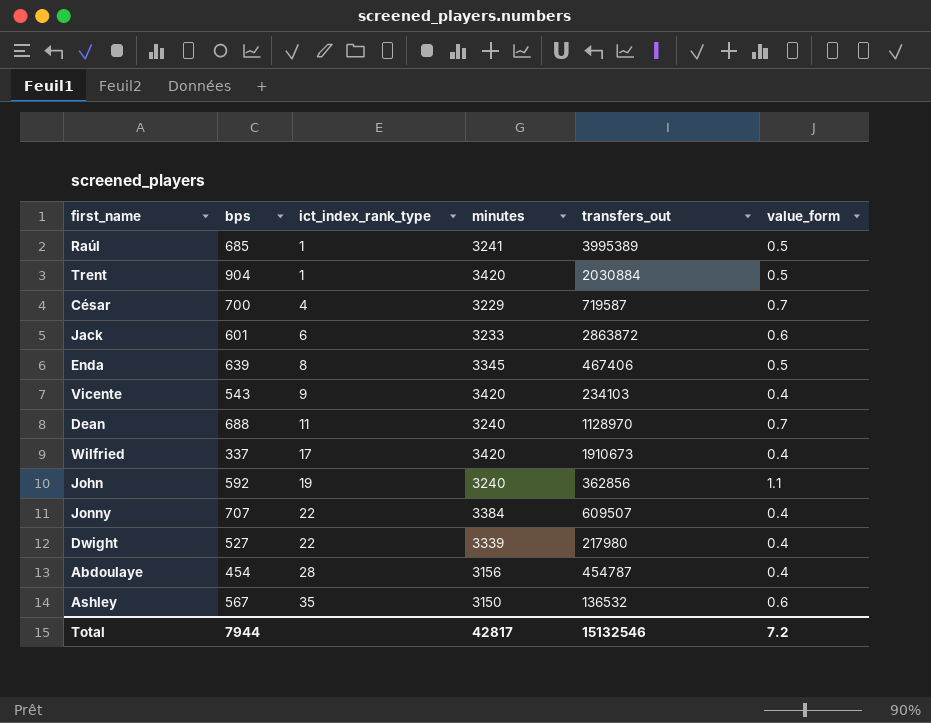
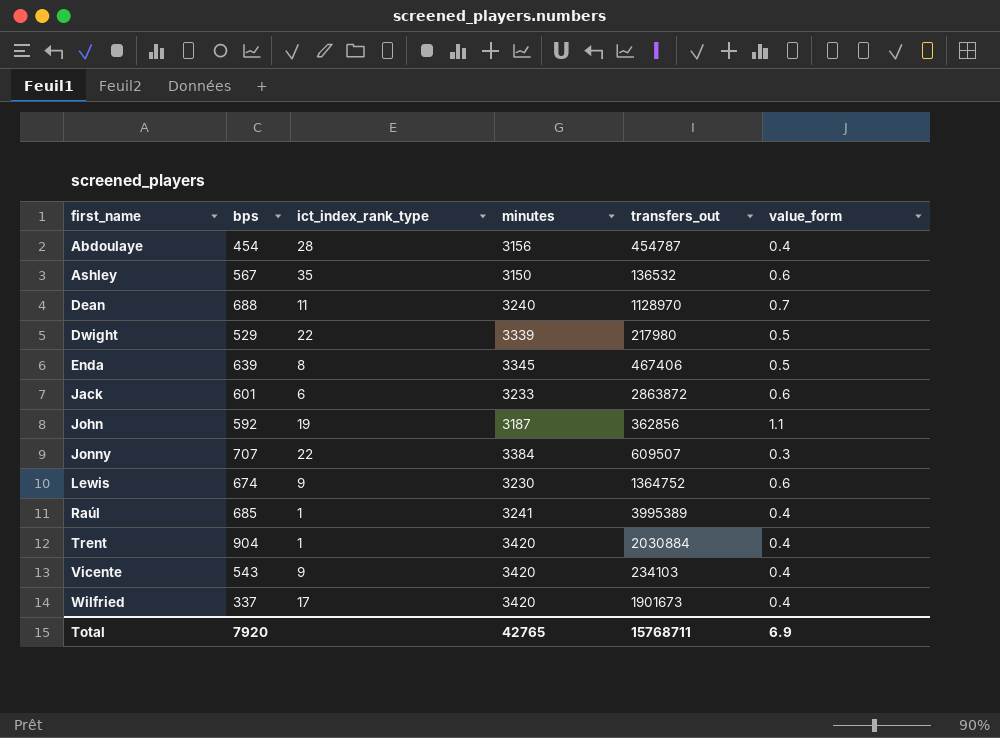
row order: ict_index_rank_type ascending -> first_name ascending
row César: 700 | 4 | 3229 | 719587 | 0.7 -> none
Dwight | bps: 527 -> 529
Dwight | value_form: 0.4 -> 0.5
John | minutes: 3240 -> 3187
Jonny | value_form: 0.4 -> 0.3
row Lewis: none -> 674 | 9 | 3230 | 1364752 | 0.6
Raúl | value_form: 0.5 -> 0.4
Trent | value_form: 0.5 -> 0.4
Wilfried | transfers_out: 1910673 -> 1901673
Total | bps: 7944 -> 7920
Total | minutes: 42817 -> 42765
Total | transfers_out: 15132546 -> 15768711
Total | value_form: 7.2 -> 6.9

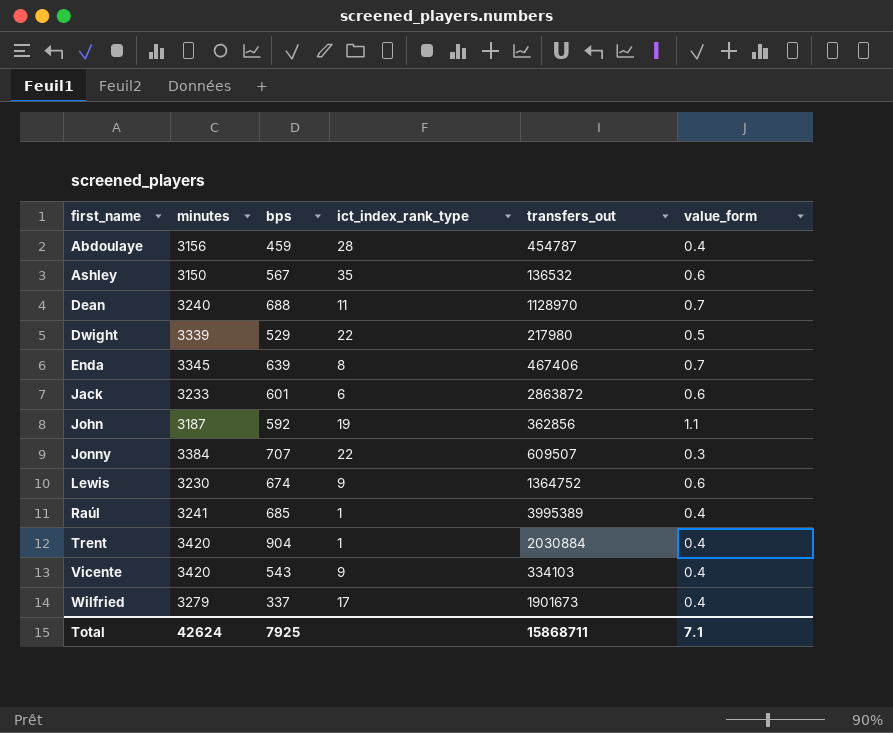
column minutes | position: 4 -> 2
Abdoulaye | bps: 454 -> 459
Enda | value_form: 0.5 -> 0.7
Vicente | transfers_out: 234103 -> 334103
Wilfried | minutes: 3420 -> 3279
Total | minutes: 42765 -> 42624
Total | bps: 7920 -> 7925
Total | transfers_out: 15768711 -> 15868711
Total | value_form: 6.9 -> 7.1

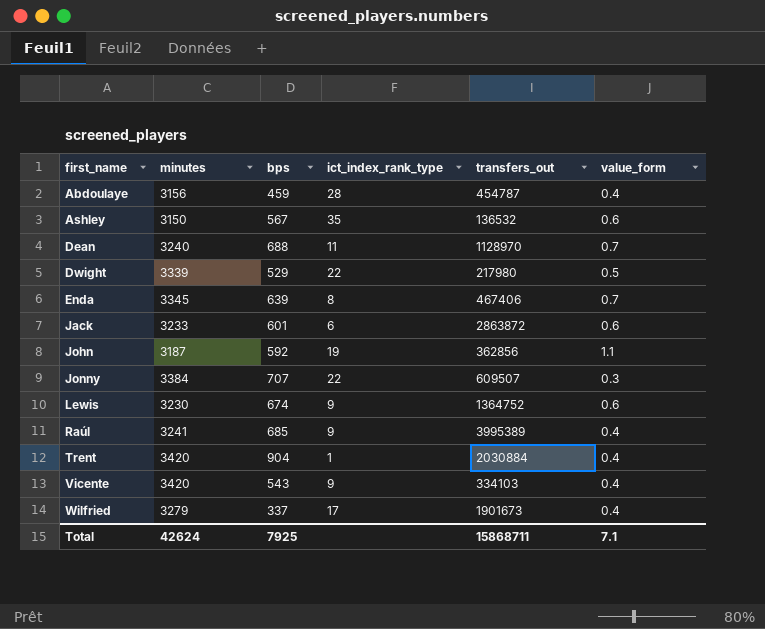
Raúl | ict_index_rank_type: 1 -> 9

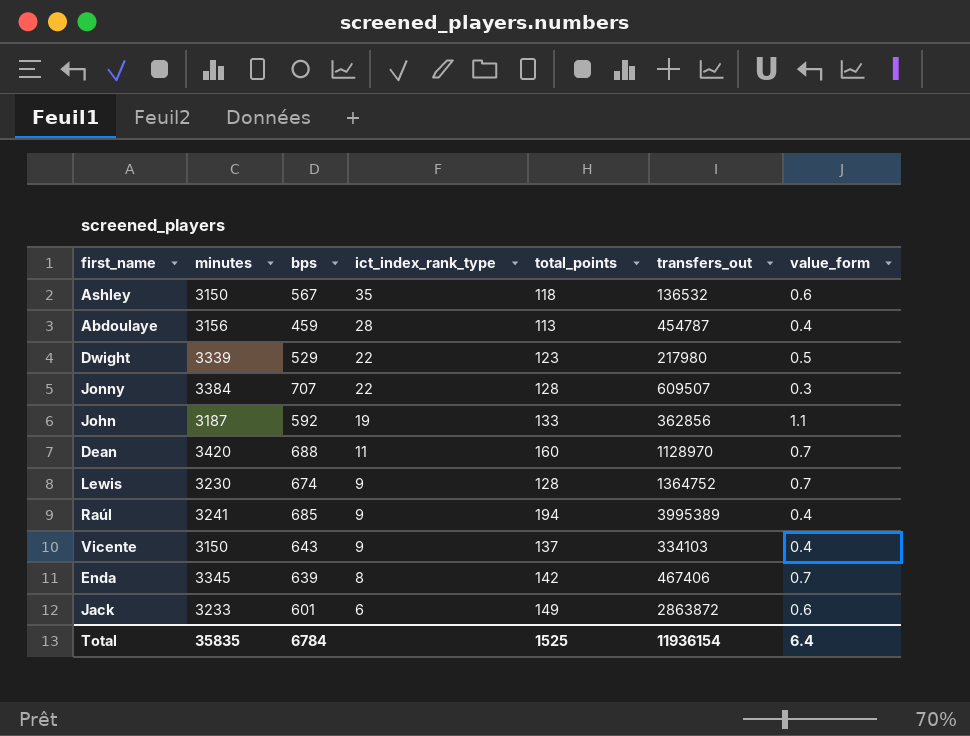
row order: first_name ascending -> ict_index_rank_type descending
column total_points | position: none -> 5
row Trent: 3420 | 904 | 1 | 2030884 | 0.4 -> none
row Wilfried: 3279 | 337 | 17 | 1901673 | 0.4 -> none
Dean | minutes: 3240 -> 3420
Lewis | value_form: 0.6 -> 0.7
Vicente | minutes: 3420 -> 3150
Vicente | bps: 543 -> 643
Total | minutes: 42624 -> 35835
Total | bps: 7925 -> 6784
Total | transfers_out: 15868711 -> 11936154
Total | value_form: 7.1 -> 6.4

